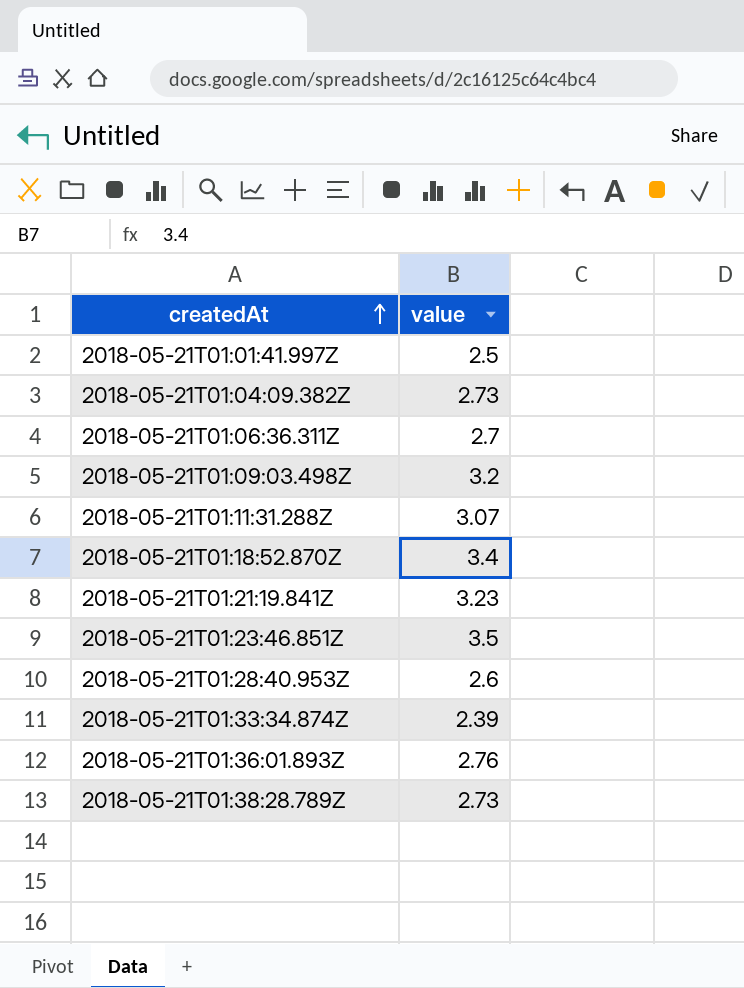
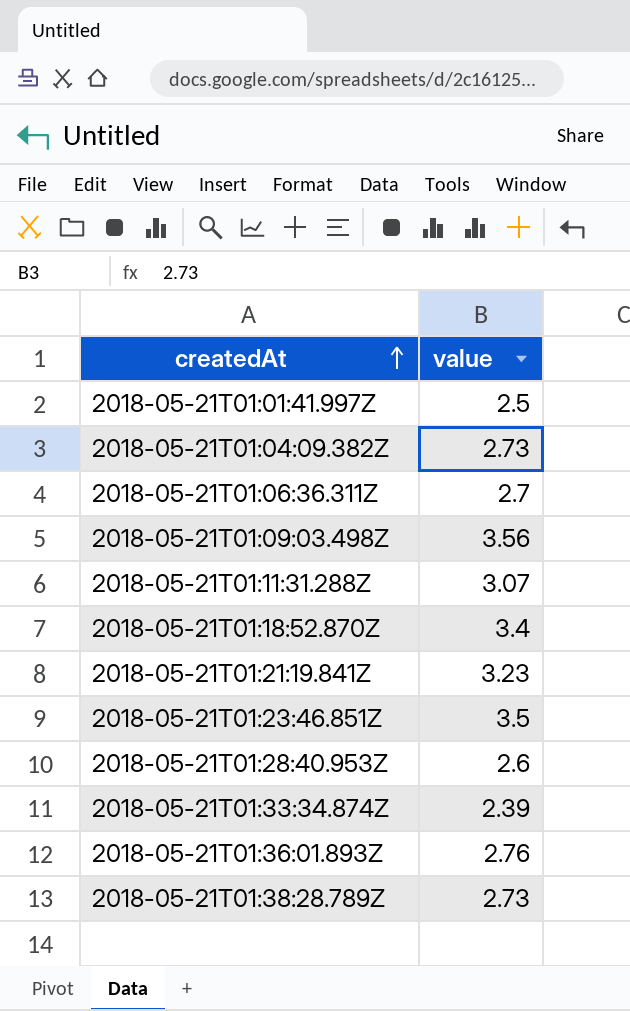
2018-05-21T01:09:03.498Z | value: 3.2 -> 3.56

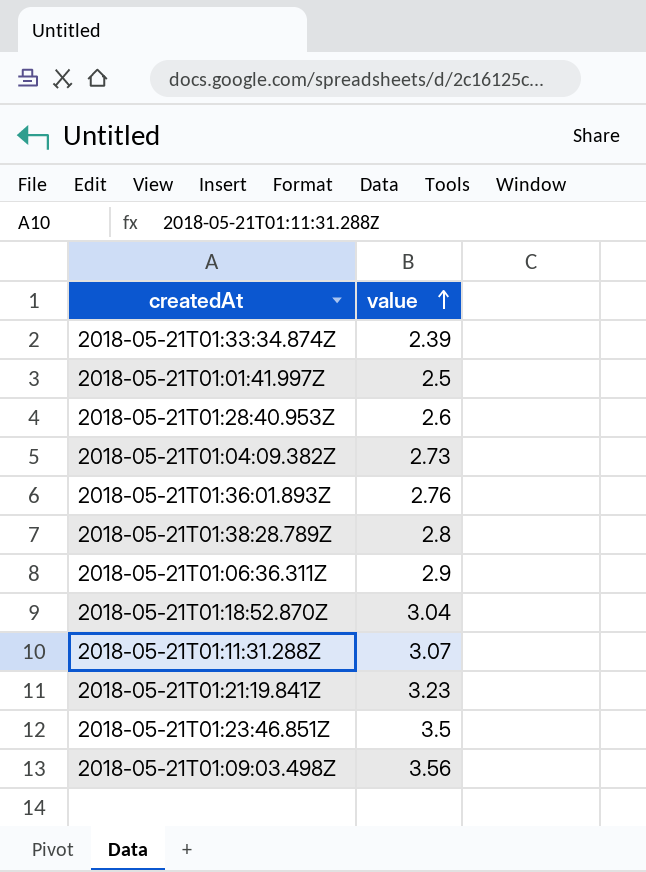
row order: createdAt ascending -> value ascending
2018-05-21T01:38:28.789Z | value: 2.73 -> 2.8
2018-05-21T01:06:36.311Z | value: 2.7 -> 2.9
2018-05-21T01:18:52.870Z | value: 3.4 -> 3.04

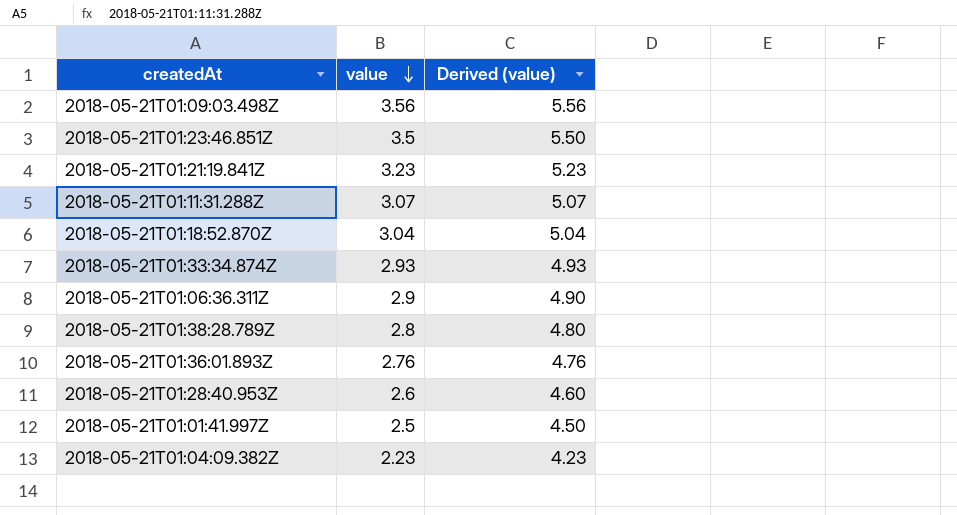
row order: value ascending -> value descending
column Derived (value) | formula: none -> [value] + 2
2018-05-21T01:33:34.874Z | value: 2.39 -> 2.93
2018-05-21T01:04:09.382Z | value: 2.73 -> 2.23

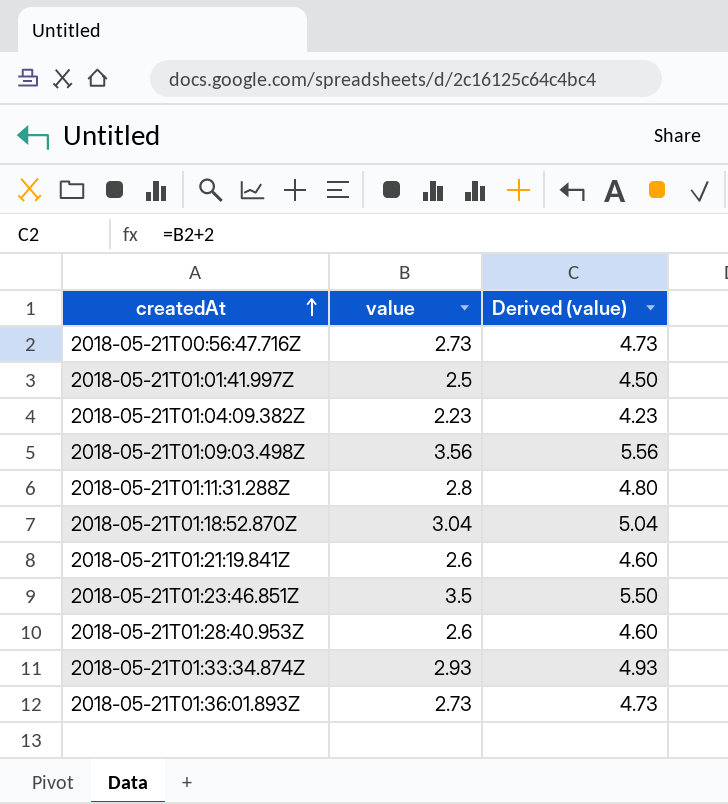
row order: value descending -> createdAt ascending
row 2018-05-21T01:06:36.311Z: 2.9 | 4.90 -> none
row 2018-05-21T01:38:28.789Z: 2.8 | 4.80 -> none
row 2018-05-21T00:56:47.716Z: none -> 2.73 | 4.73
2018-05-21T01:11:31.288Z | value: 3.07 -> 2.8
2018-05-21T01:11:31.288Z | Derived (value): 5.07 -> 4.80
2018-05-21T01:21:19.841Z | value: 3.23 -> 2.6
2018-05-21T01:21:19.841Z | Derived (value): 5.23 -> 4.60
2018-05-21T01:36:01.893Z | value: 2.76 -> 2.73
2018-05-21T01:36:01.893Z | Derived (value): 4.76 -> 4.73

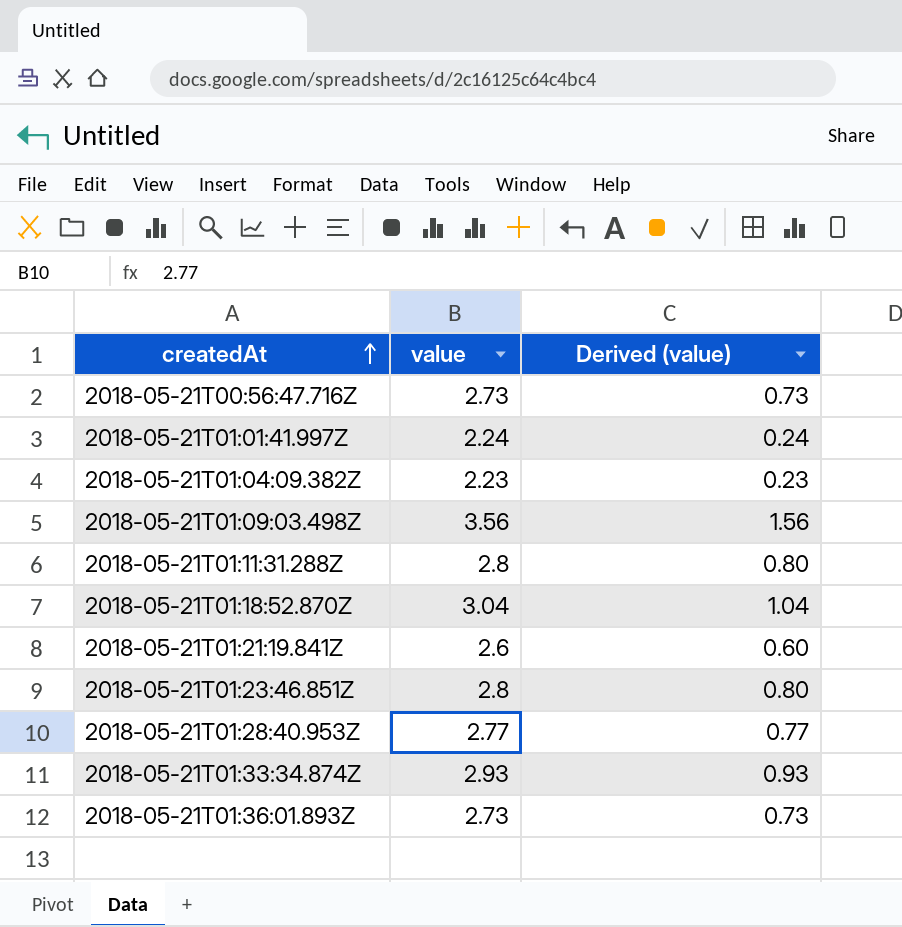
column Derived (value) | formula: [value] + 2 -> [value] - 2
2018-05-21T01:01:41.997Z | value: 2.5 -> 2.24
2018-05-21T01:23:46.851Z | value: 3.5 -> 2.8
2018-05-21T01:28:40.953Z | value: 2.6 -> 2.77

